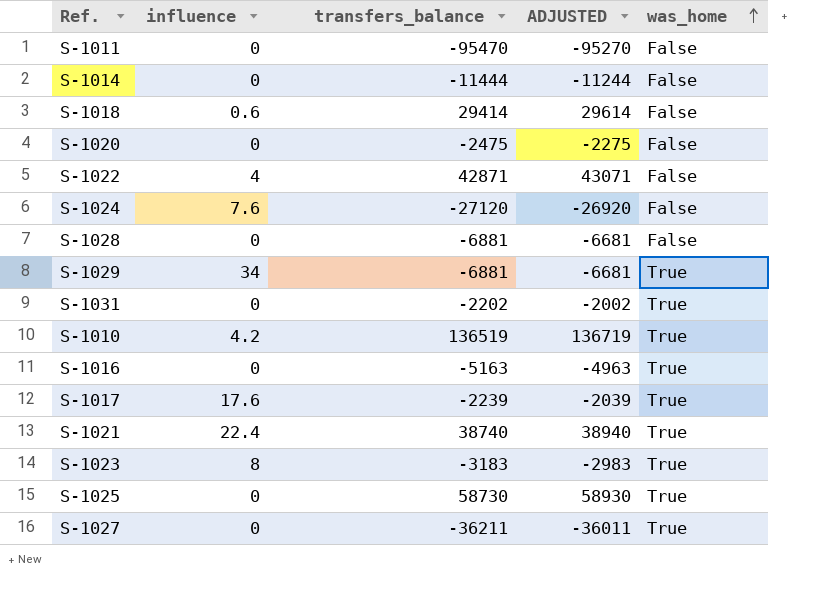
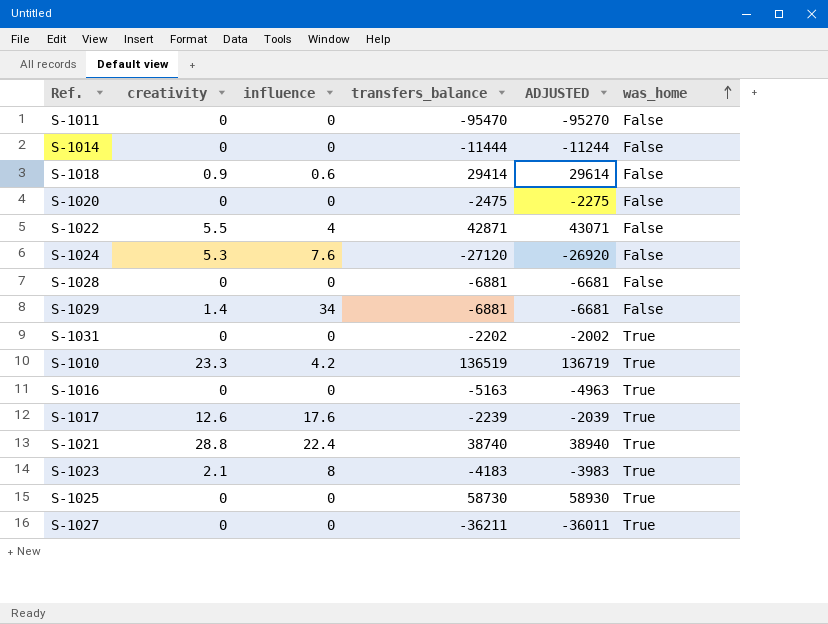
column creativity | position: none -> 2
S-1029 | was_home: True -> False
S-1023 | transfers_balance: -3183 -> -4183
S-1023 | ADJUSTED: -2983 -> -3983

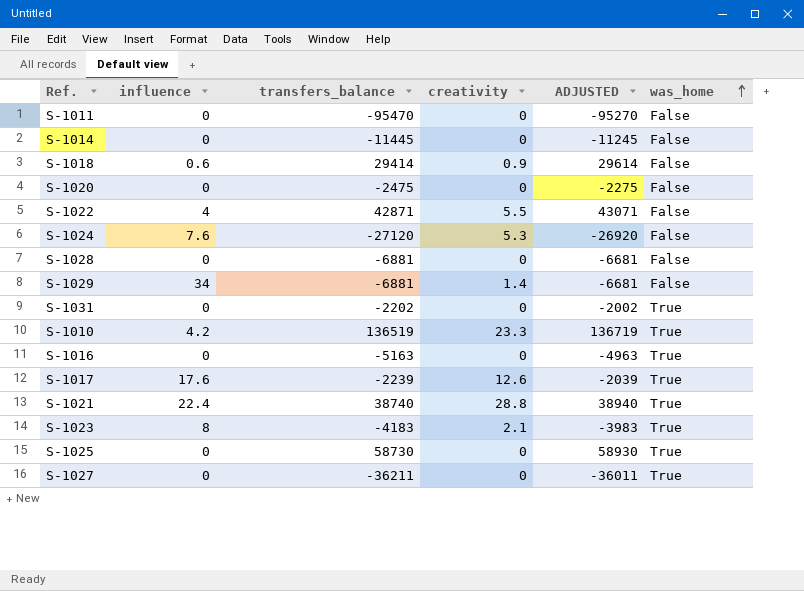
column creativity | position: 2 -> 4
S-1014 | transfers_balance: -11444 -> -11445
S-1014 | ADJUSTED: -11244 -> -11245

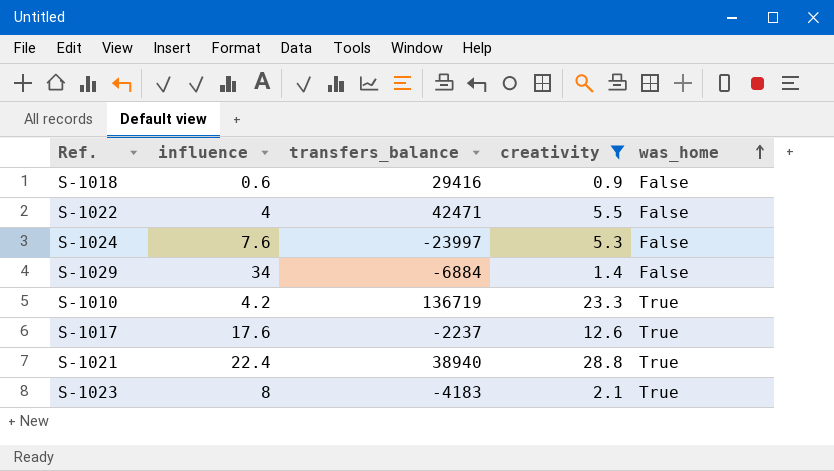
filter: none -> creativity != 0
column ADJUSTED | formula: [transfers_balance] + 200 -> none
S-1018 | transfers_balance: 29414 -> 29416
S-1022 | transfers_balance: 42871 -> 42471
S-1024 | transfers_balance: -27120 -> -23997
S-1029 | transfers_balance: -6881 -> -6884
S-1010 | transfers_balance: 136519 -> 136719
S-1017 | transfers_balance: -2239 -> -2237
S-1021 | transfers_balance: 38740 -> 38940

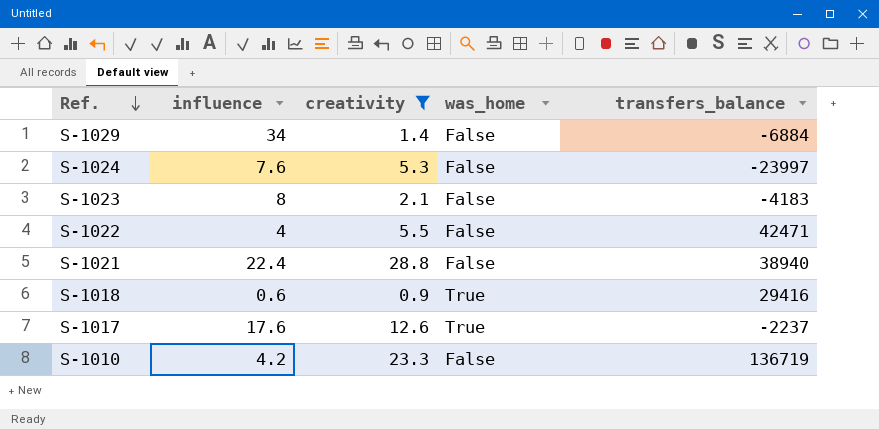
row order: was_home ascending -> Ref. descending
column transfers_balance | position: 3 -> 5
S-1023 | was_home: True -> False
S-1021 | was_home: True -> False
S-1018 | was_home: False -> True
S-1010 | was_home: True -> False

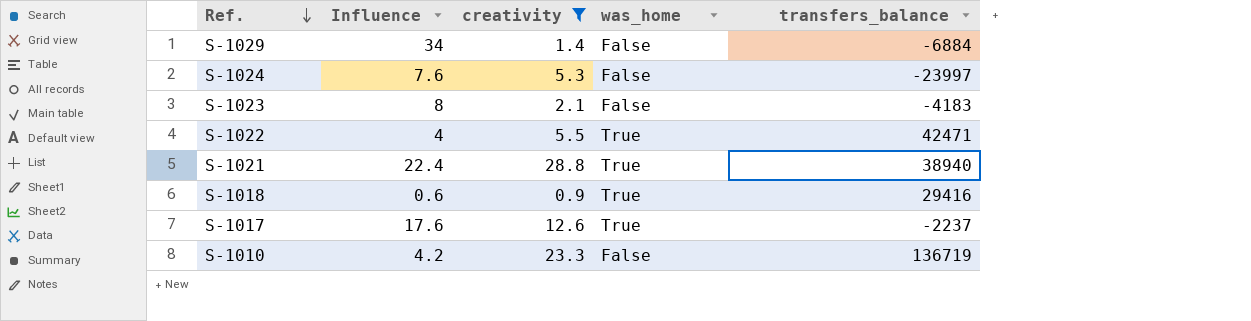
column name: influence -> Influence
S-1022 | was_home: False -> True
S-1021 | was_home: False -> True

